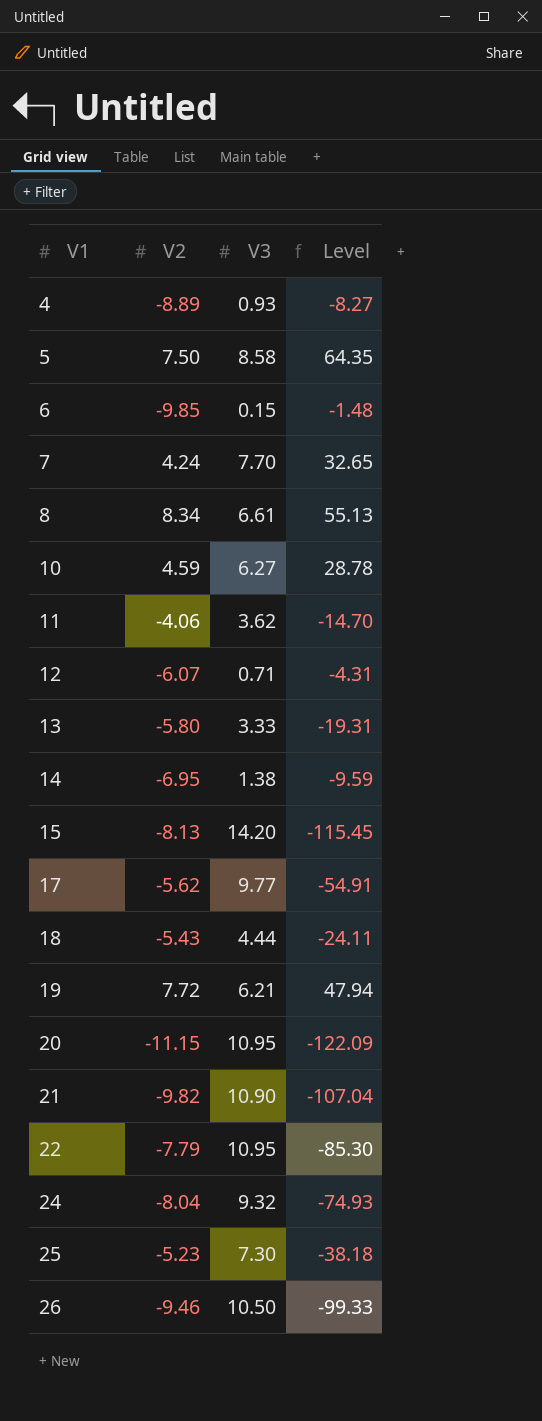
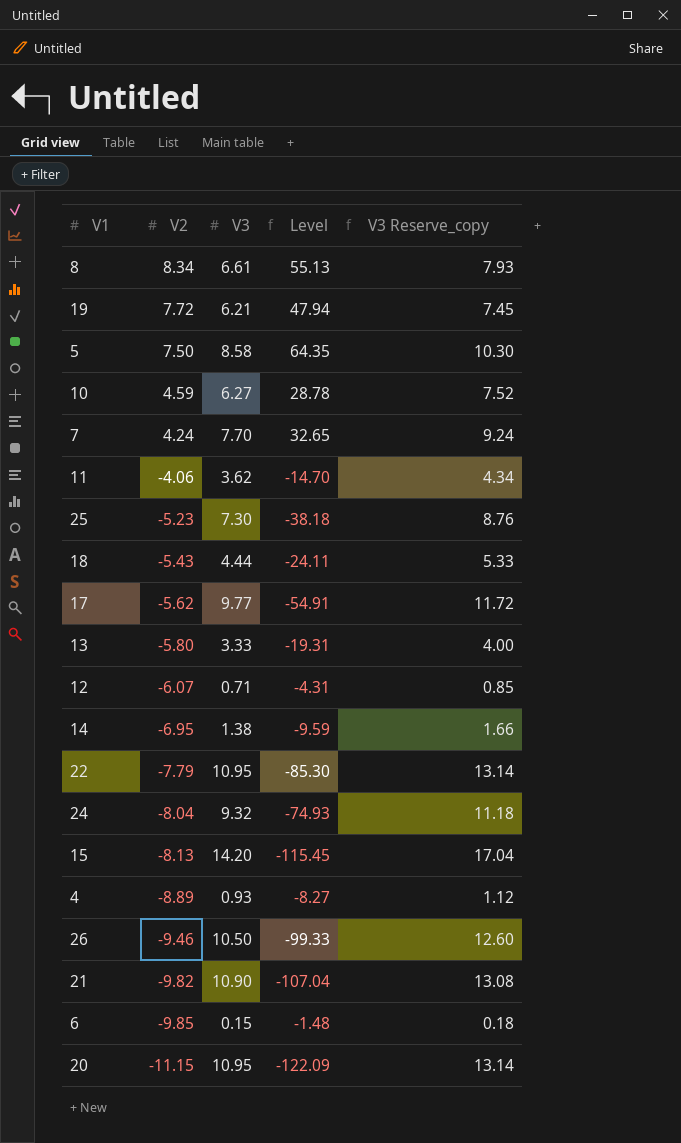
row order: V1 ascending -> V2 descending
column V3 Reserve_copy | formula: none -> [V3] * 1.2

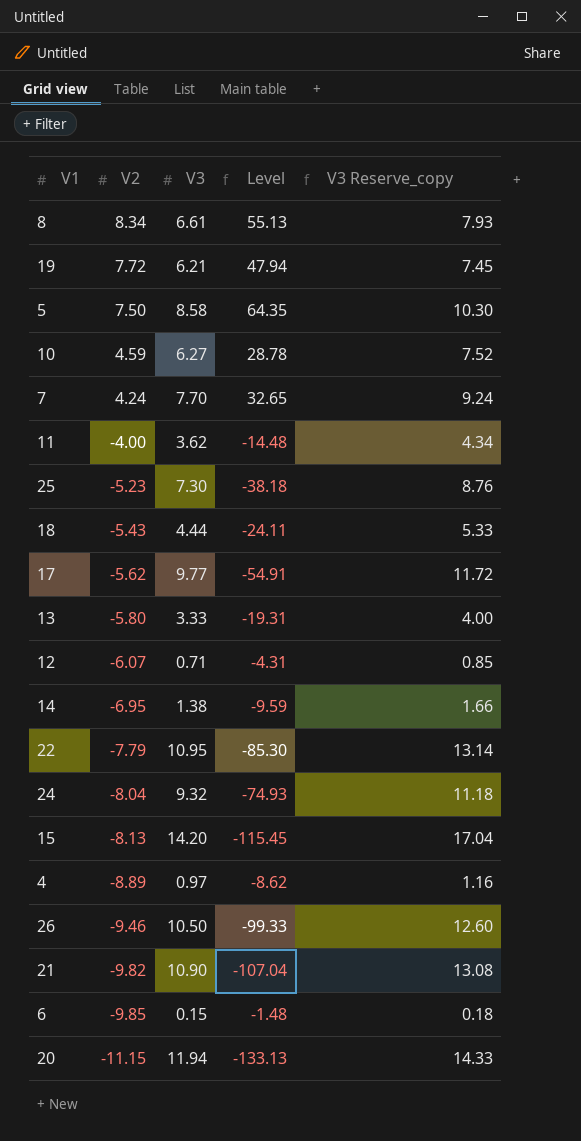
11 | V2: -4.06 -> -4.00
11 | Level: -14.70 -> -14.48
4 | V3: 0.93 -> 0.97
4 | Level: -8.27 -> -8.62
4 | V3 Reserve_copy: 1.12 -> 1.16
20 | V3: 10.95 -> 11.94
20 | Level: -122.09 -> -133.13
20 | V3 Reserve_copy: 13.14 -> 14.33

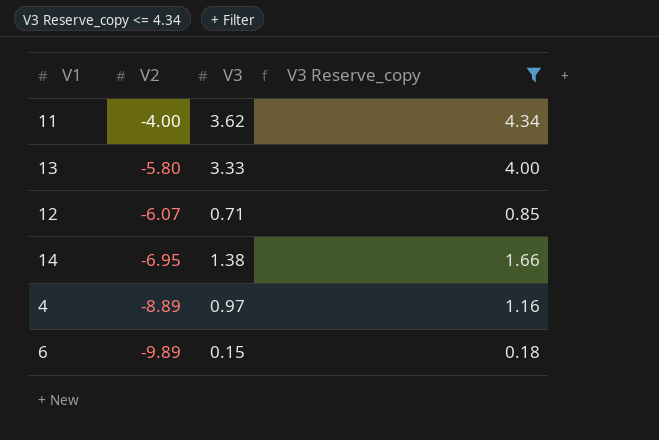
filter: none -> V3 Reserve_copy <= 4.34
column Level | formula: [V2] * [V3] -> none
6 | V2: -9.85 -> -9.89

